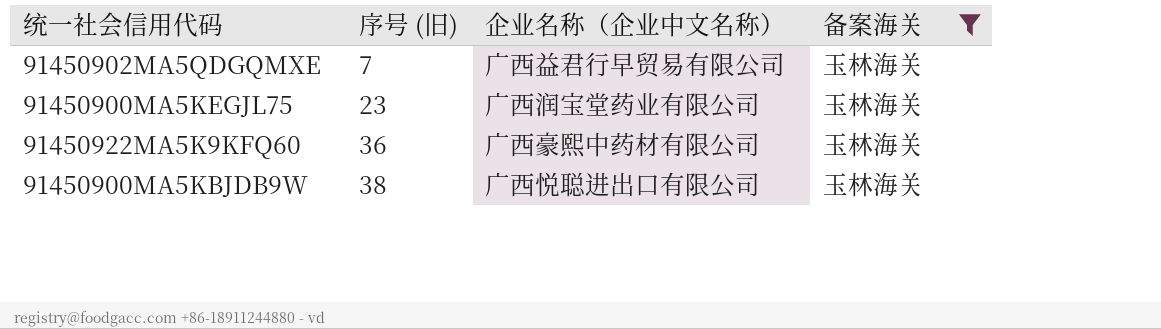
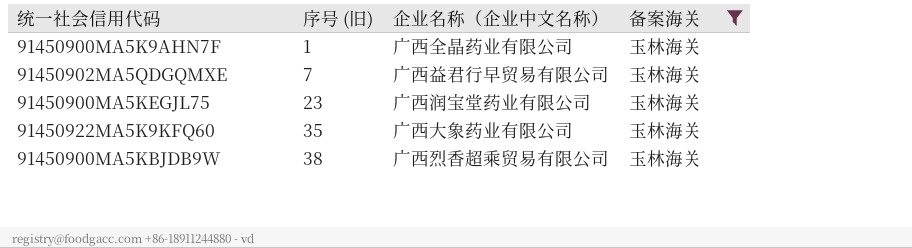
row 91450900MA5K9AHN7F: none -> 1 | 广西全晶药业有限公司 | 玉林海关
91450922MA5K9KFQ60 | 序号 (旧): 36 -> 35
91450922MA5K9KFQ60 | 企业名称（企业中文名称）: 广西豪熙中药材有限公司 -> 广西大象药业有限公司
91450900MA5KBJDB9W | 企业名称（企业中文名称）: 广西悦聪进出口有限公司 -> 广西烈香超乘贸易有限公司

